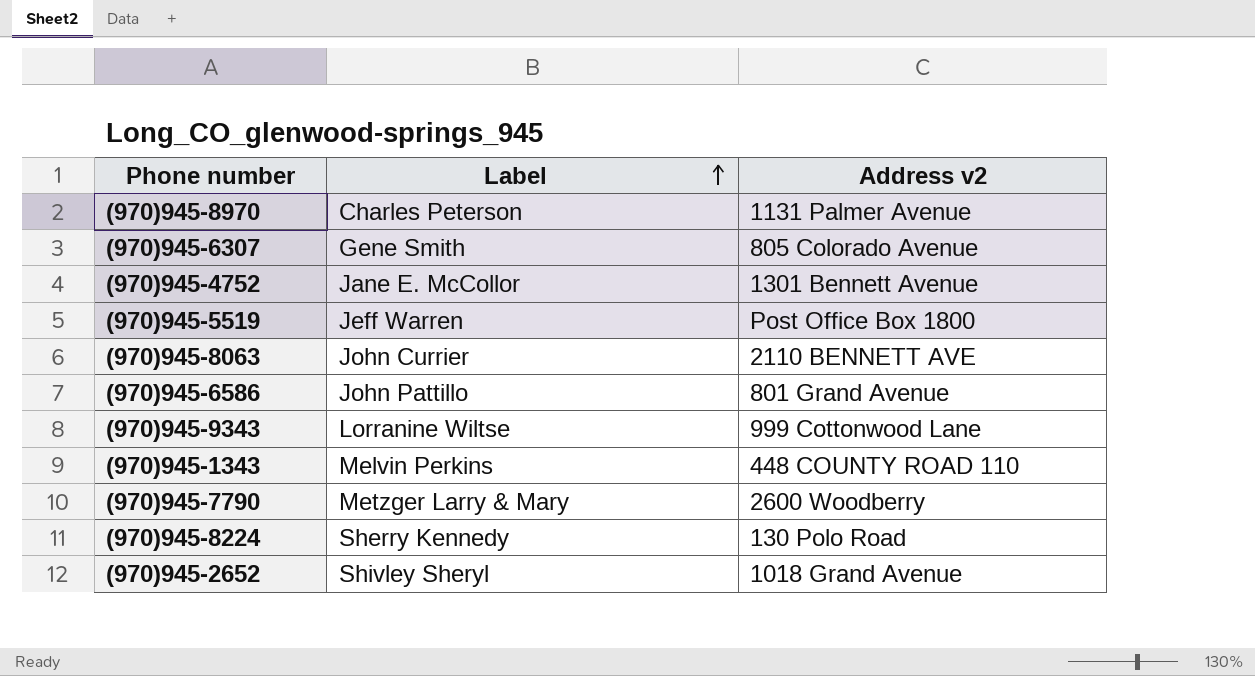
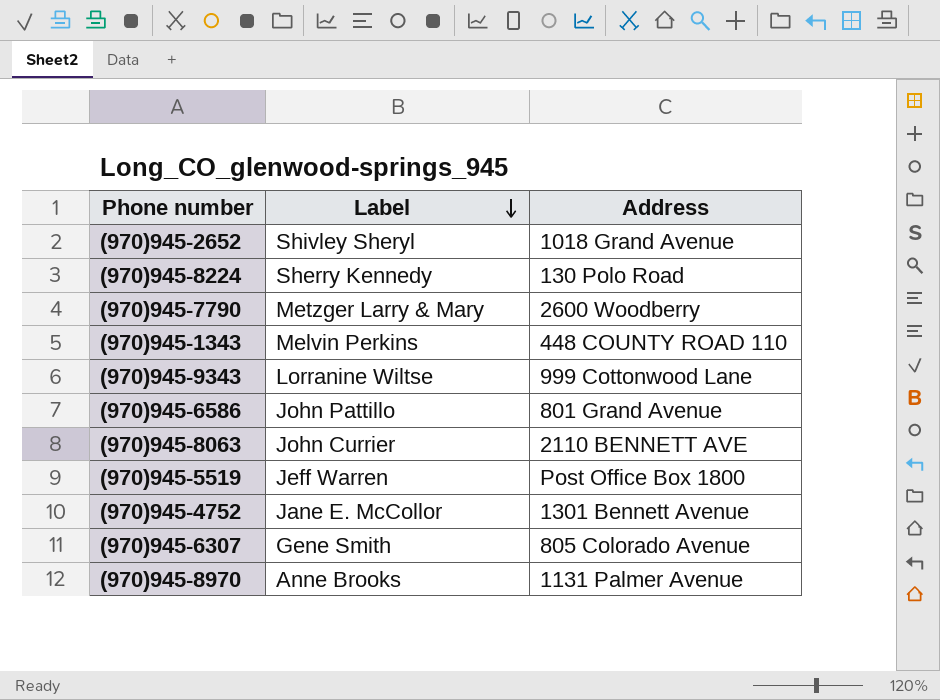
row order: Label ascending -> Label descending
column name: Address v2 -> Address
(970)945-8970 | Label: Charles Peterson -> Anne Brooks

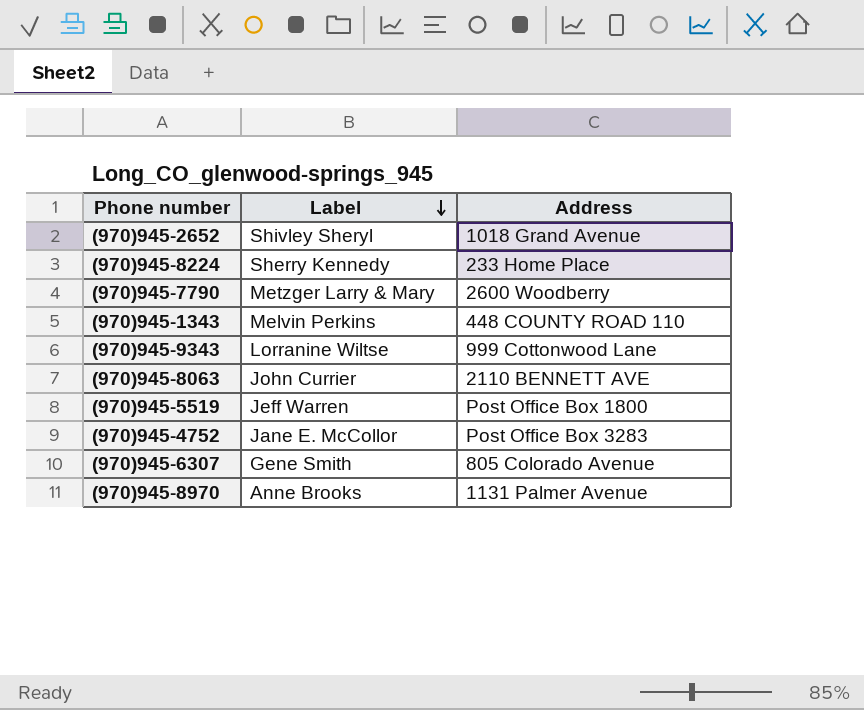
row (970)945-6586: John Pattillo | 801 Grand Avenue -> none
(970)945-8224 | Address: 130 Polo Road -> 233 Home Place
(970)945-4752 | Address: 1301 Bennett Avenue -> Post Office Box 3283

